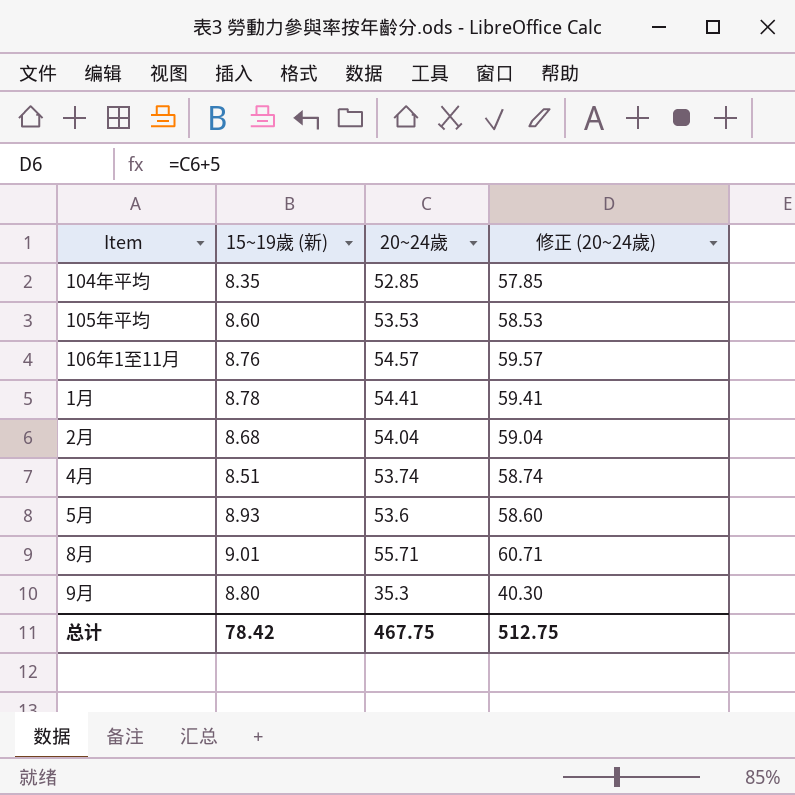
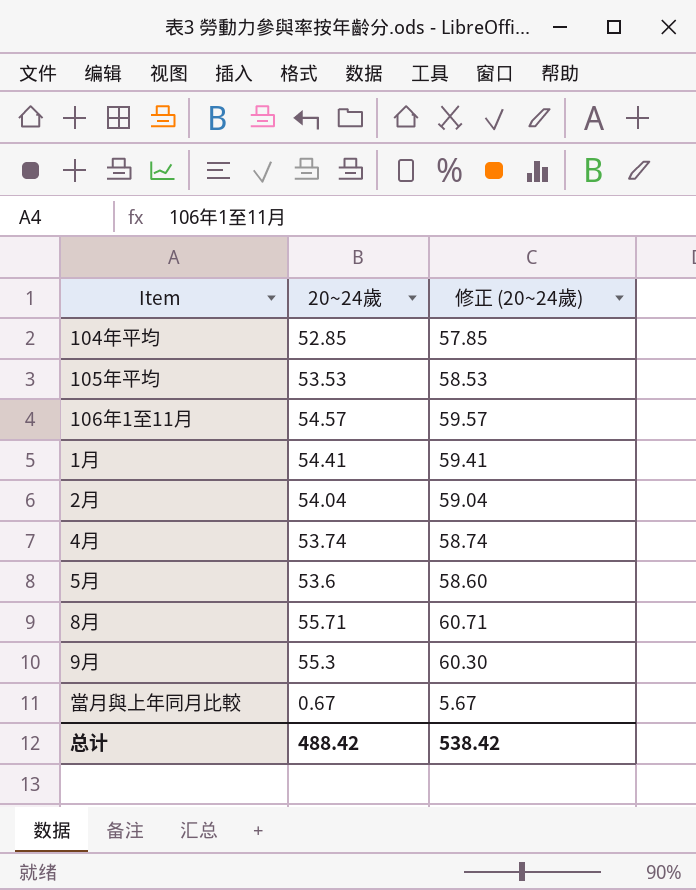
column 15~19歲 (新) | position: 2 -> none
9月 | 20~24歲: 35.3 -> 55.3
9月 | 修正 (20~24歲): 40.30 -> 60.30
row 當月與上年同月比較: none -> 0.67 | 5.67
总计 | 20~24歲: 467.75 -> 488.42
总计 | 修正 (20~24歲): 512.75 -> 538.42

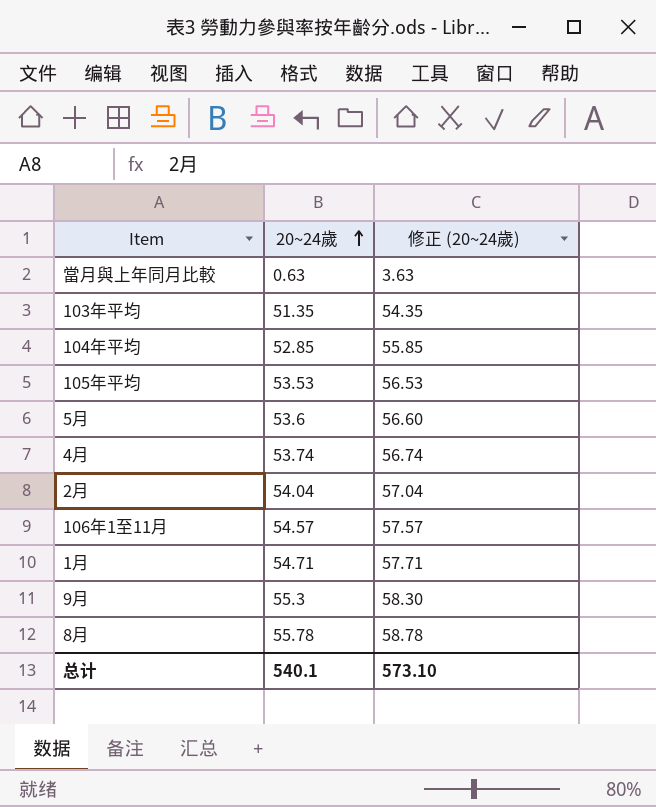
row order: none -> 20~24歲 ascending
column 修正 (20~24歲) | formula: [20~24歲] + 5 -> [20~24歲] + 3
當月與上年同月比較 | 20~24歲: 0.67 -> 0.63
row 103年平均: none -> 51.35 | 54.35
1月 | 20~24歲: 54.41 -> 54.71
8月 | 20~24歲: 55.71 -> 55.78
总计 | 20~24歲: 488.42 -> 540.1
总计 | 修正 (20~24歲): 538.42 -> 573.10

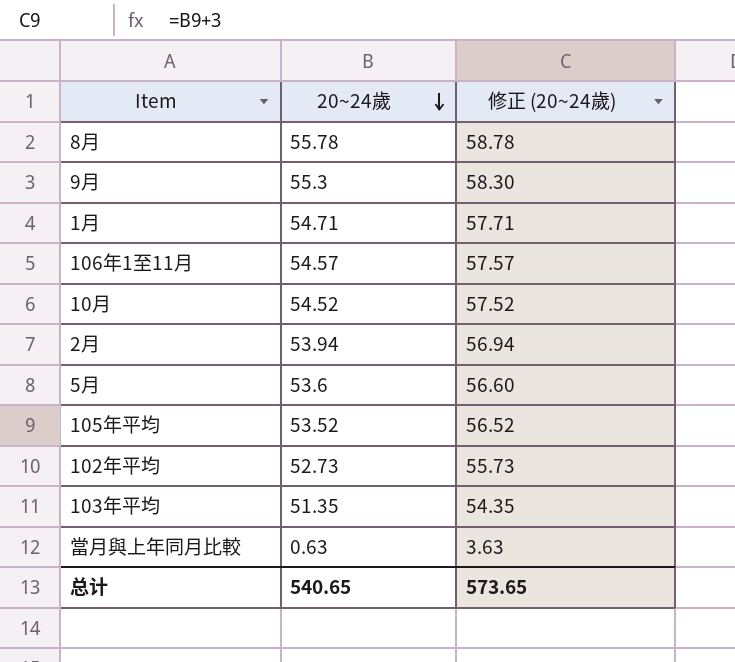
row order: 20~24歲 ascending -> 20~24歲 descending
row 104年平均: 52.85 | 55.85 -> none
row 4月: 53.74 | 56.74 -> none
row 10月: none -> 54.52 | 57.52
2月 | 20~24歲: 54.04 -> 53.94
2月 | 修正 (20~24歲): 57.04 -> 56.94
105年平均 | 20~24歲: 53.53 -> 53.52
105年平均 | 修正 (20~24歲): 56.53 -> 56.52
row 102年平均: none -> 52.73 | 55.73
总计 | 20~24歲: 540.1 -> 540.65
总计 | 修正 (20~24歲): 573.10 -> 573.65

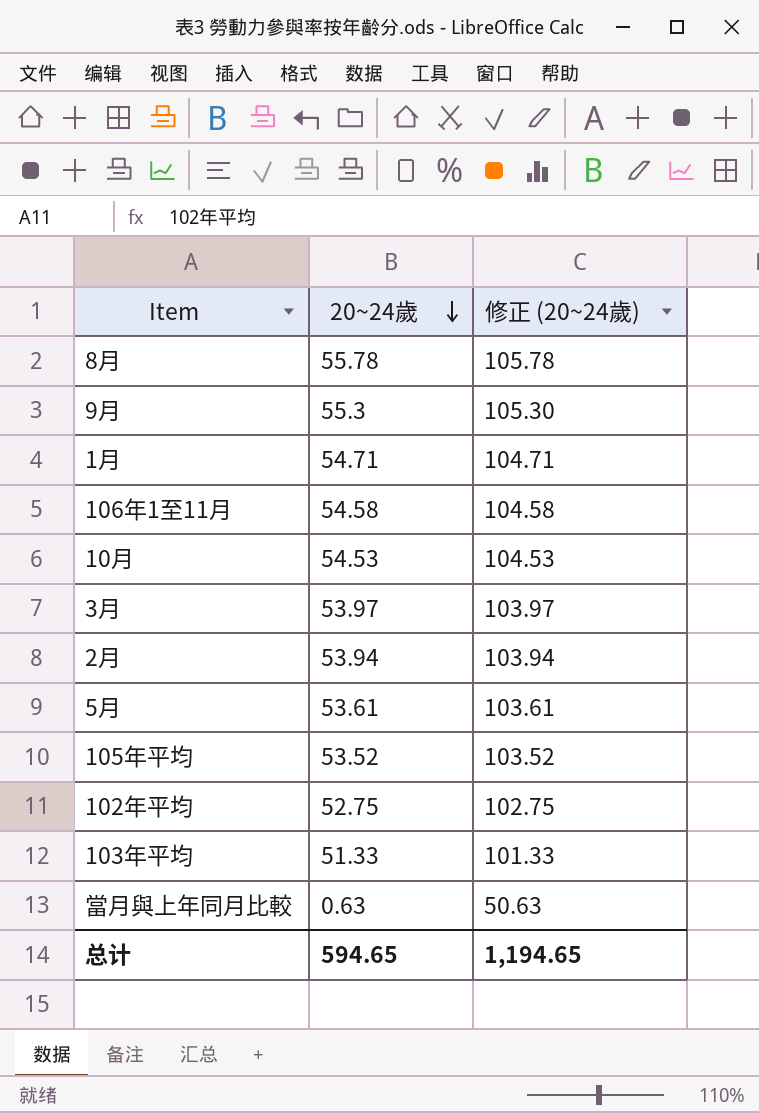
column 修正 (20~24歲) | formula: [20~24歲] + 3 -> [20~24歲] + 50
106年1至11月 | 20~24歲: 54.57 -> 54.58
10月 | 20~24歲: 54.52 -> 54.53
row 3月: none -> 53.97 | 103.97
5月 | 20~24歲: 53.6 -> 53.61
102年平均 | 20~24歲: 52.73 -> 52.75
103年平均 | 20~24歲: 51.35 -> 51.33
总计 | 20~24歲: 540.65 -> 594.65
总计 | 修正 (20~24歲): 573.65 -> 1,194.65

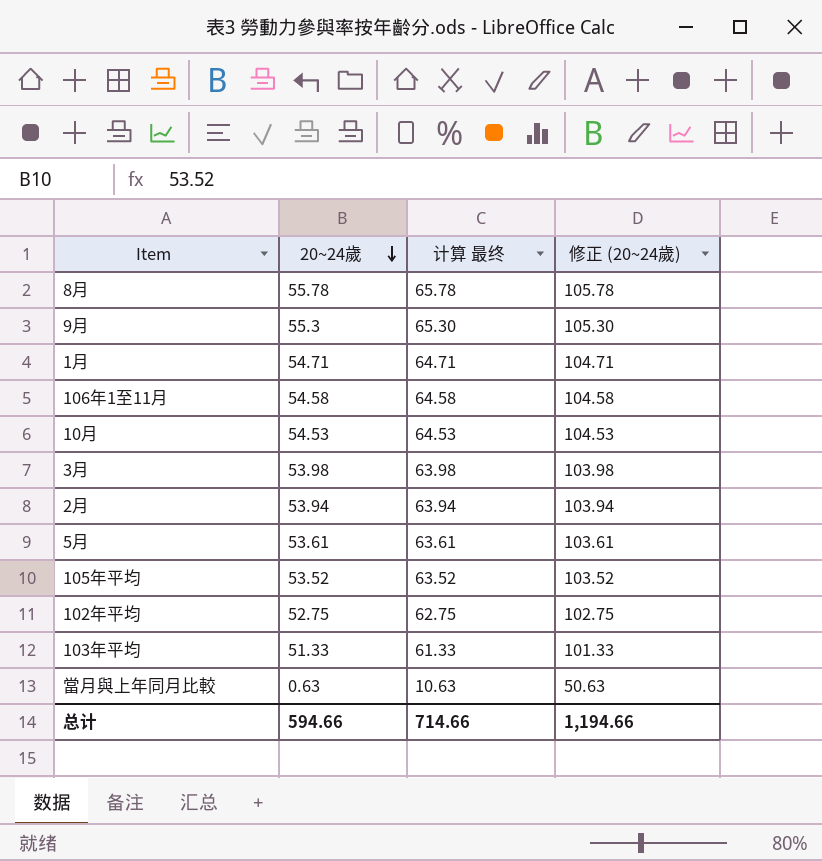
column 计算 最终 | formula: none -> [20~24歲] + 10
3月 | 20~24歲: 53.97 -> 53.98
3月 | 修正 (20~24歲): 103.97 -> 103.98
总计 | 20~24歲: 594.65 -> 594.66
总计 | 修正 (20~24歲): 1,194.65 -> 1,194.66

